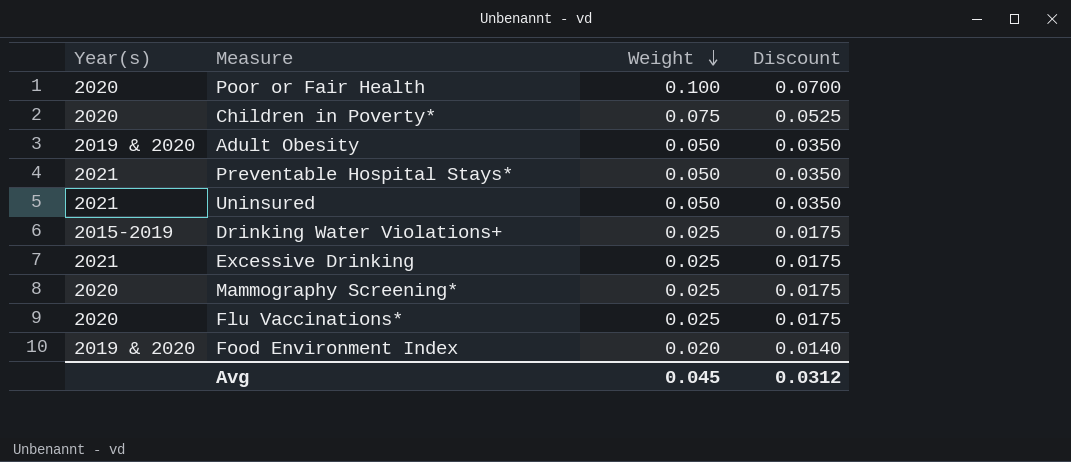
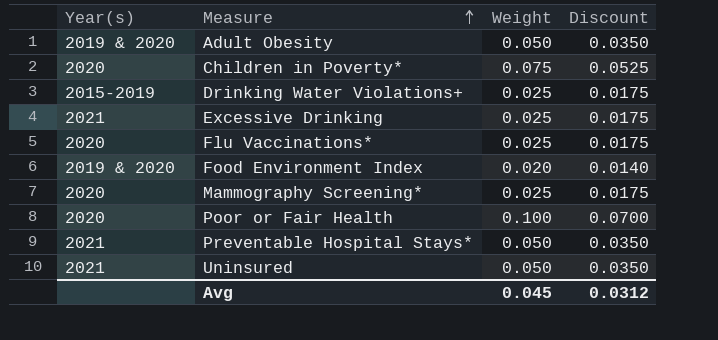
row order: Weight descending -> Measure ascending

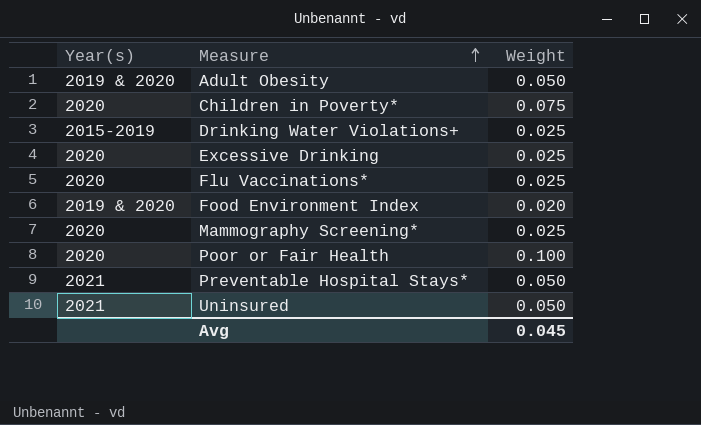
column Discount | formula: [Weight] * 0.7 -> none
Excessive Drinking | Year(s): 2021 -> 2020

